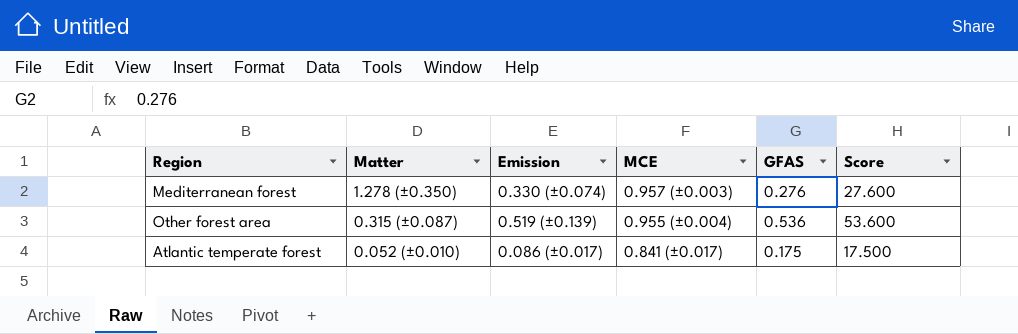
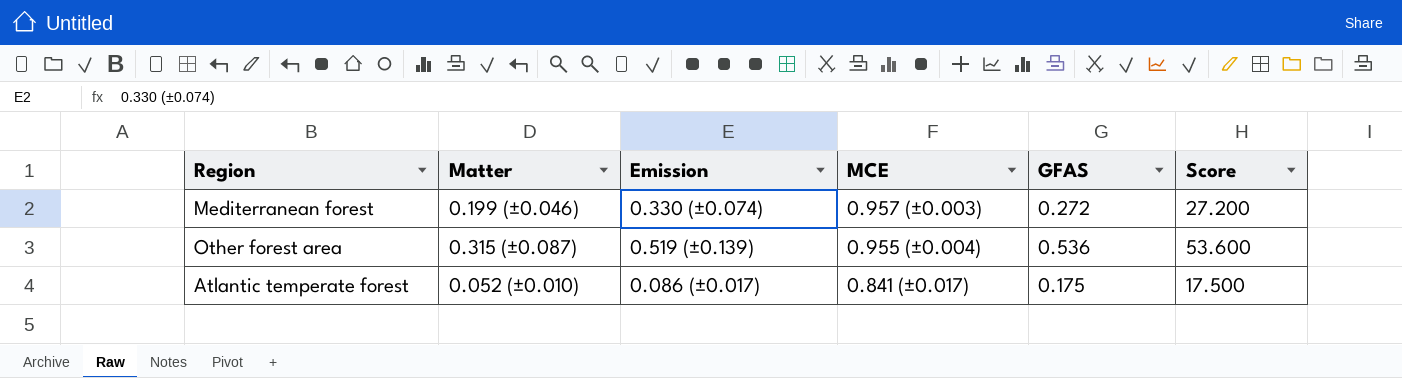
Mediterranean forest | Matter: 1.278 (±0.350) -> 0.199 (±0.046)
Mediterranean forest | GFAS: 0.276 -> 0.272
Mediterranean forest | Score: 27.600 -> 27.200

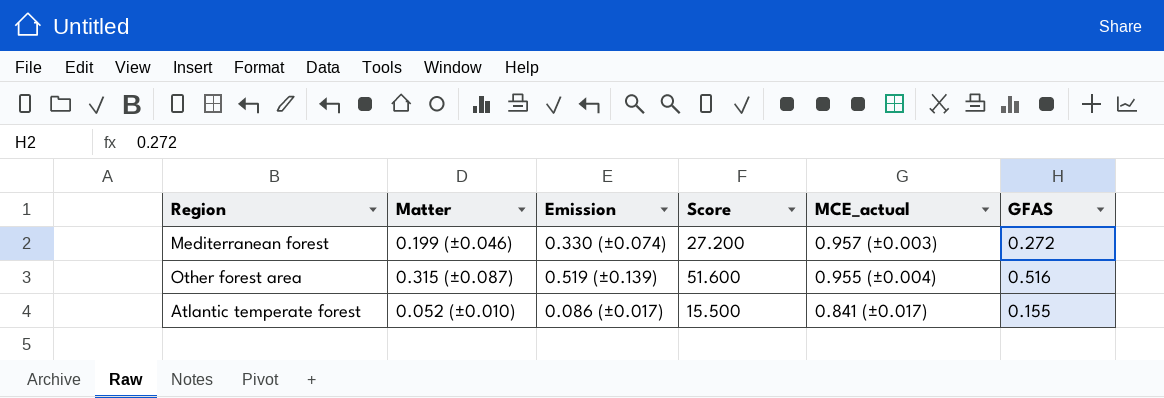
column Score | position: 6 -> 4
column name: MCE -> MCE_actual
Other forest area | Score: 53.600 -> 51.600
Other forest area | GFAS: 0.536 -> 0.516
Atlantic temperate forest | Score: 17.500 -> 15.500
Atlantic temperate forest | GFAS: 0.175 -> 0.155

